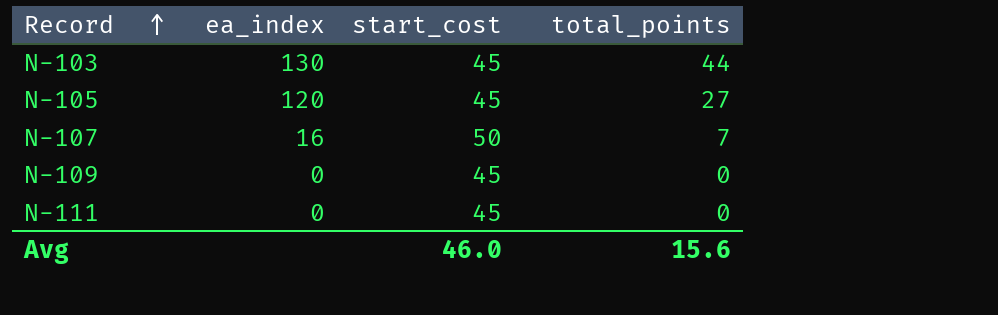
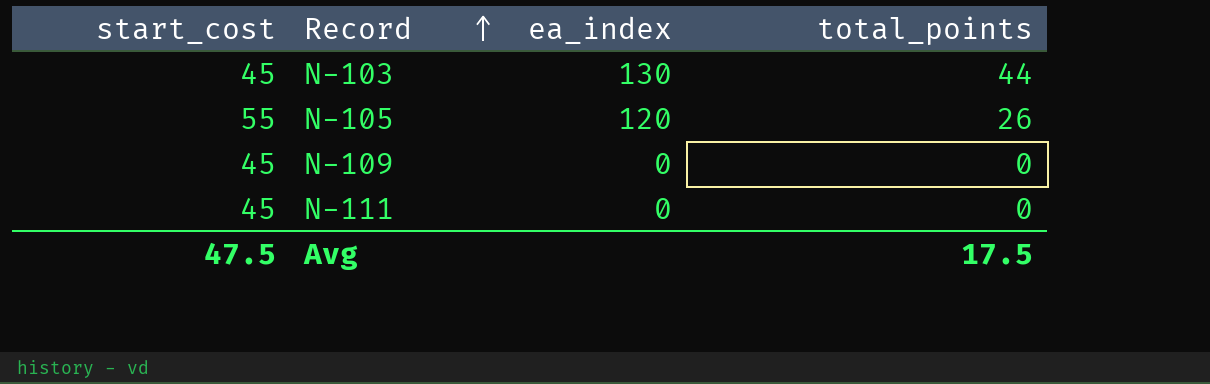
column start_cost | position: 3 -> 1
row N-107: 16 | 50 | 7 -> none
N-105 | start_cost: 45 -> 55
N-105 | total_points: 27 -> 26
Avg | start_cost: 46.0 -> 47.5
Avg | total_points: 15.6 -> 17.5

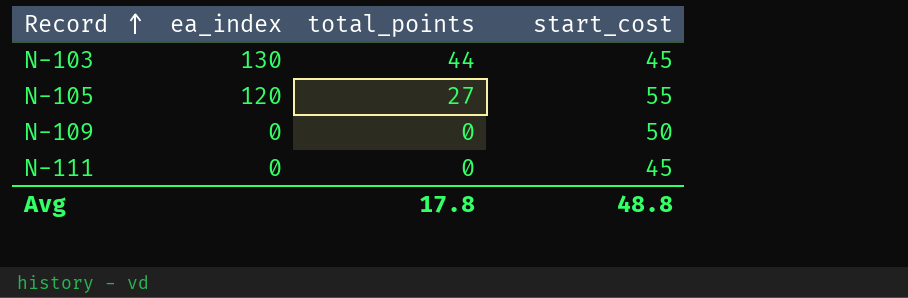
column start_cost | position: 1 -> 4
N-105 | total_points: 26 -> 27
N-109 | start_cost: 45 -> 50
Avg | total_points: 17.5 -> 17.8
Avg | start_cost: 47.5 -> 48.8

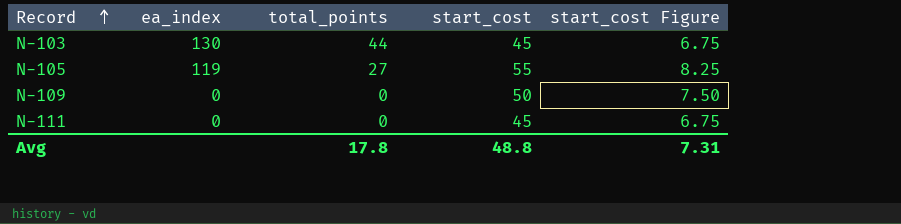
column start_cost Figure | formula: none -> [start_cost] * 0.15
N-105 | ea_index: 120 -> 119

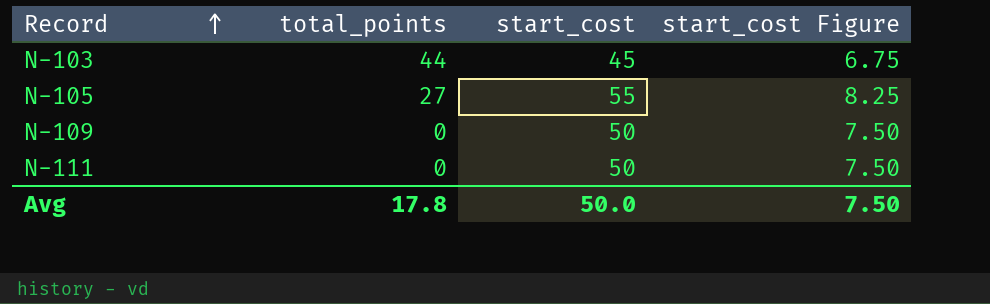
column ea_index | position: 2 -> none
N-111 | start_cost: 45 -> 50
N-111 | start_cost Figure: 6.75 -> 7.50
Avg | start_cost: 48.8 -> 50.0
Avg | start_cost Figure: 7.31 -> 7.50

